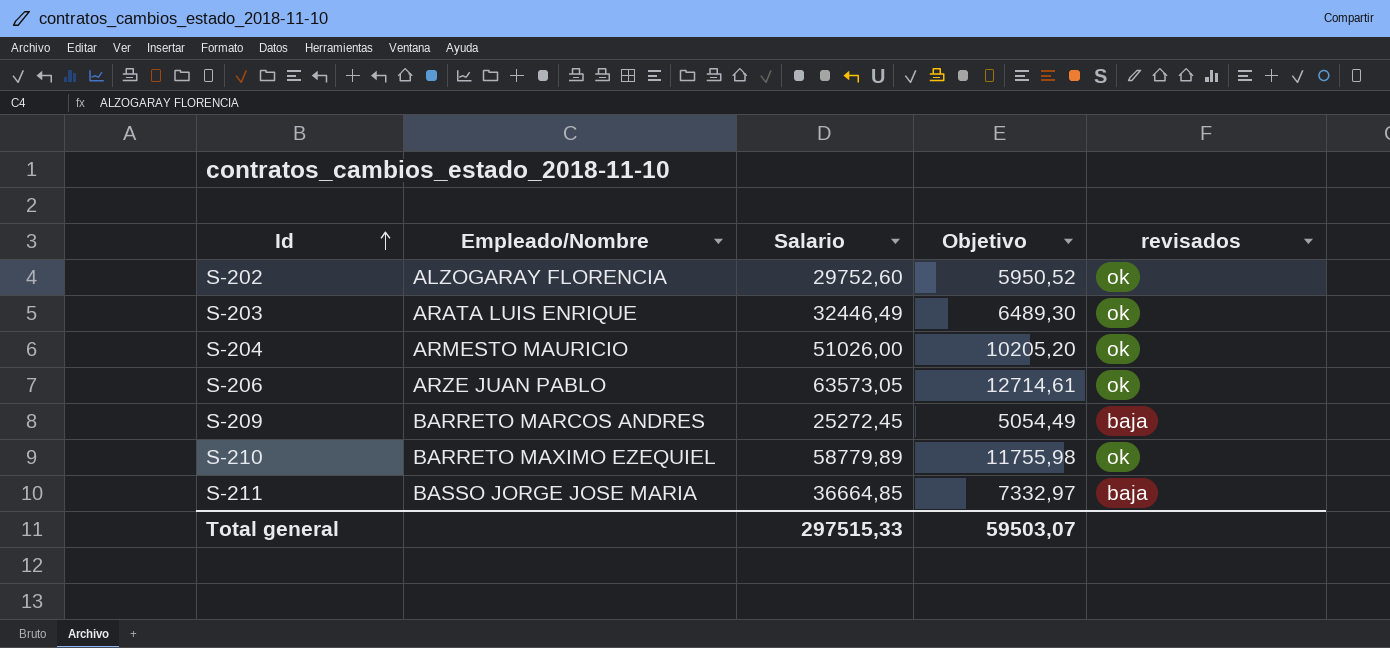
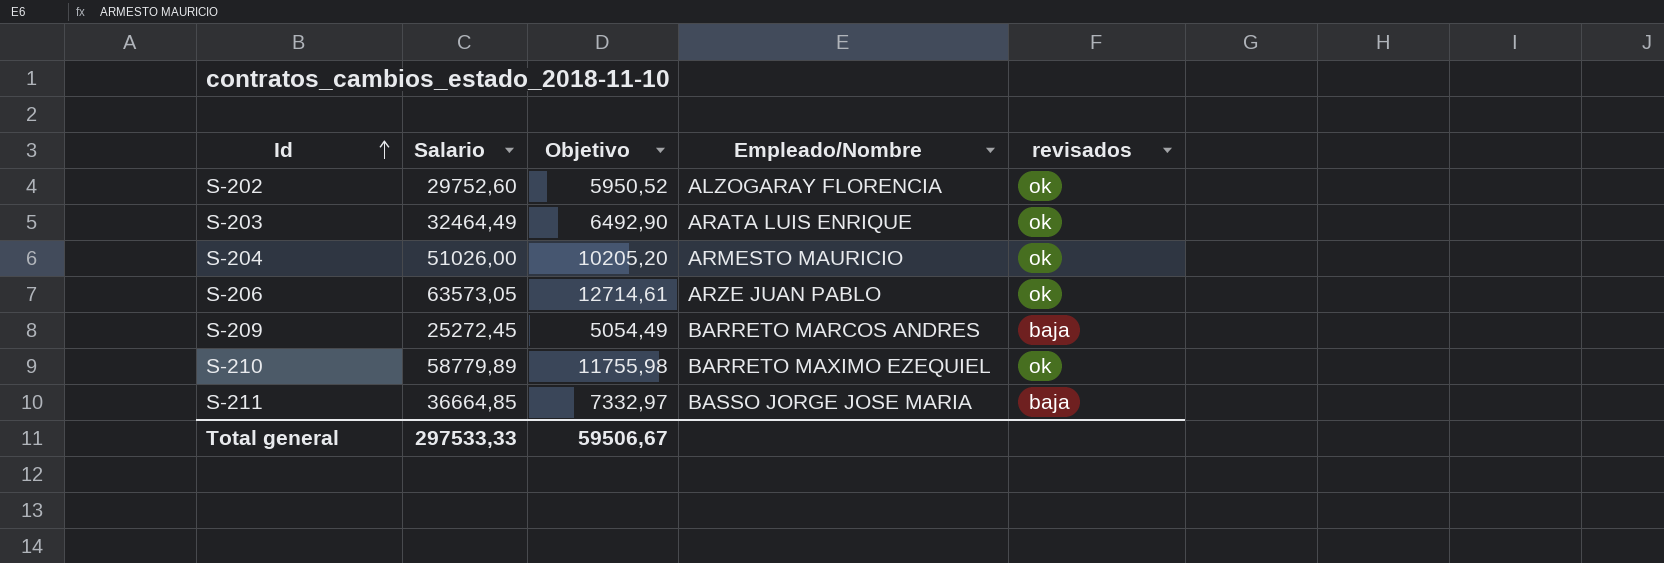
column Empleado/Nombre | position: 2 -> 4
S-203 | Salario: 32446,49 -> 32464,49
S-203 | Objetivo: 6489,30 -> 6492,90
Total general | Salario: 297515,33 -> 297533,33
Total general | Objetivo: 59503,07 -> 59506,67

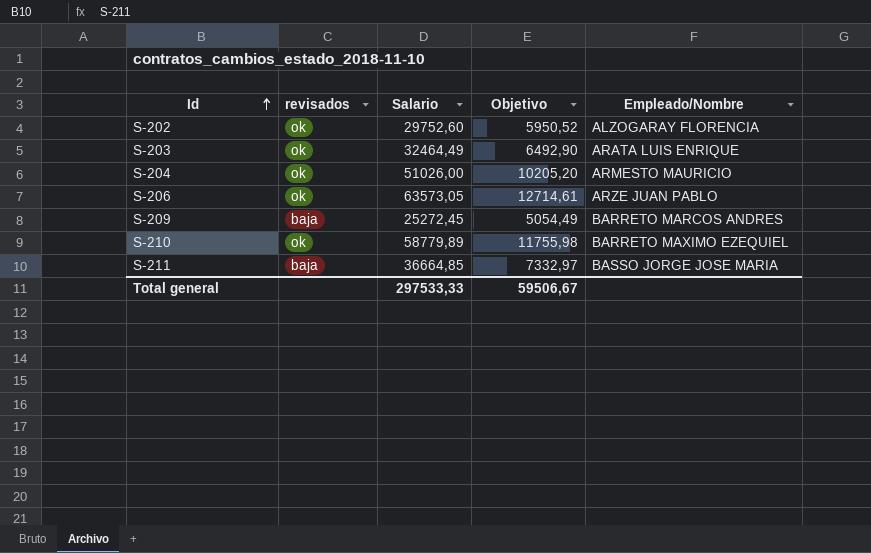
column revisados | position: 5 -> 2

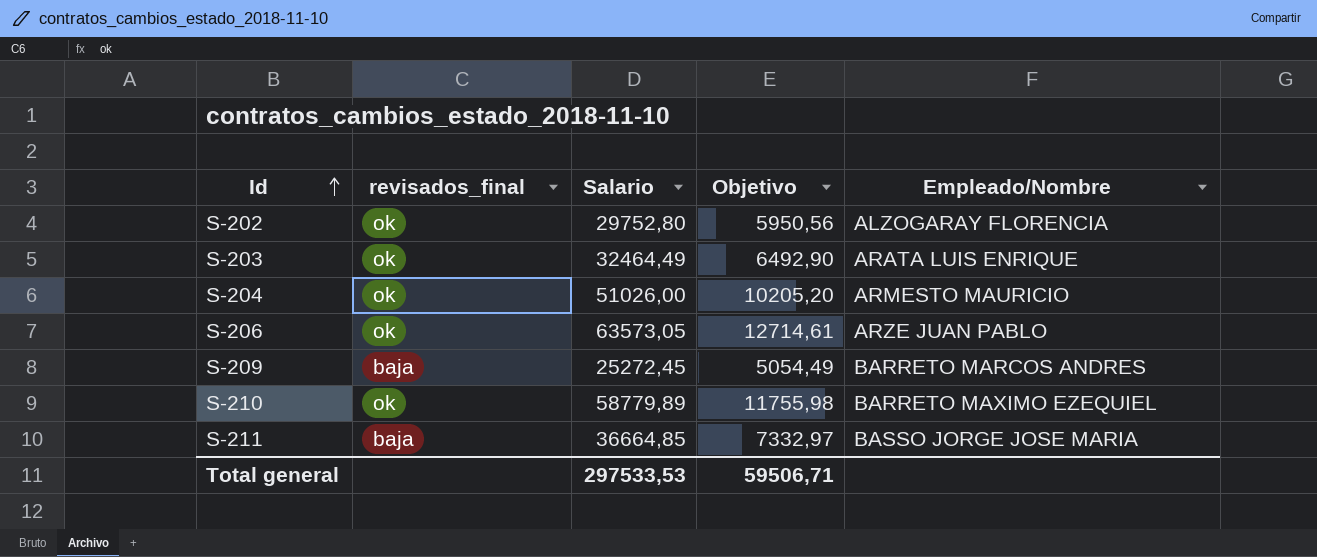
column name: revisados -> revisados_final
S-202 | Salario: 29752,60 -> 29752,80
S-202 | Objetivo: 5950,52 -> 5950,56
Total general | Salario: 297533,33 -> 297533,53
Total general | Objetivo: 59506,67 -> 59506,71

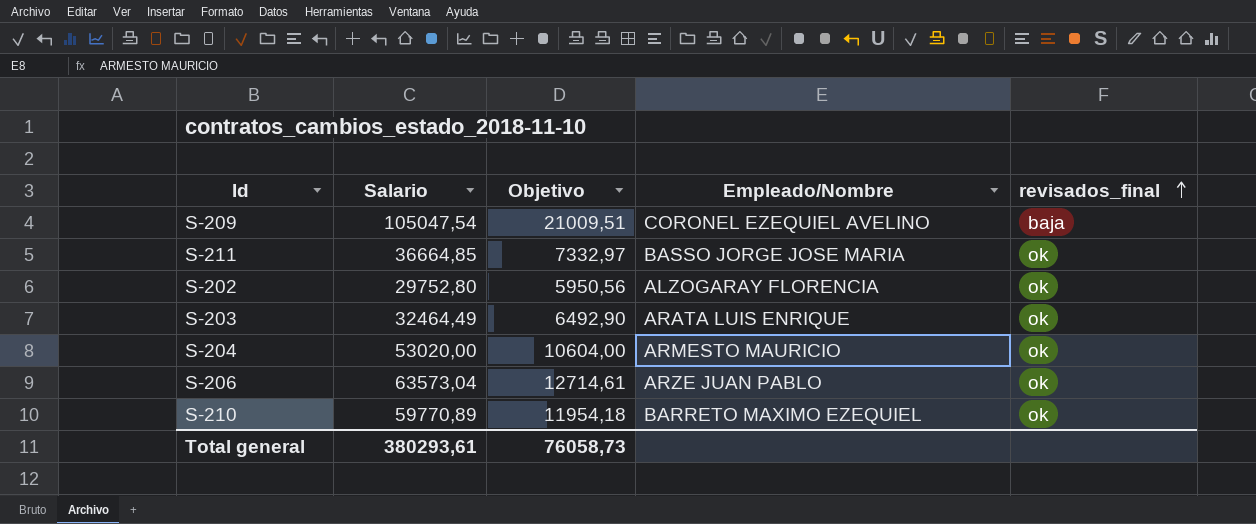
row order: Id ascending -> revisados_final ascending
column revisados_final | position: 2 -> 5
S-209 | Salario: 25272,45 -> 105047,54
S-209 | Objetivo: 5054,49 -> 21009,51
S-209 | Empleado/Nombre: BARRETO MARCOS ANDRES -> CORONEL EZEQUIEL AVELINO
S-211 | revisados_final: baja -> ok
S-204 | Salario: 51026,00 -> 53020,00
S-204 | Objetivo: 10205,20 -> 10604,00
S-206 | Salario: 63573,05 -> 63573,04
S-210 | Salario: 58779,89 -> 59770,89
S-210 | Objetivo: 11755,98 -> 11954,18
Total general | Salario: 297533,53 -> 380293,61
Total general | Objetivo: 59506,71 -> 76058,73

